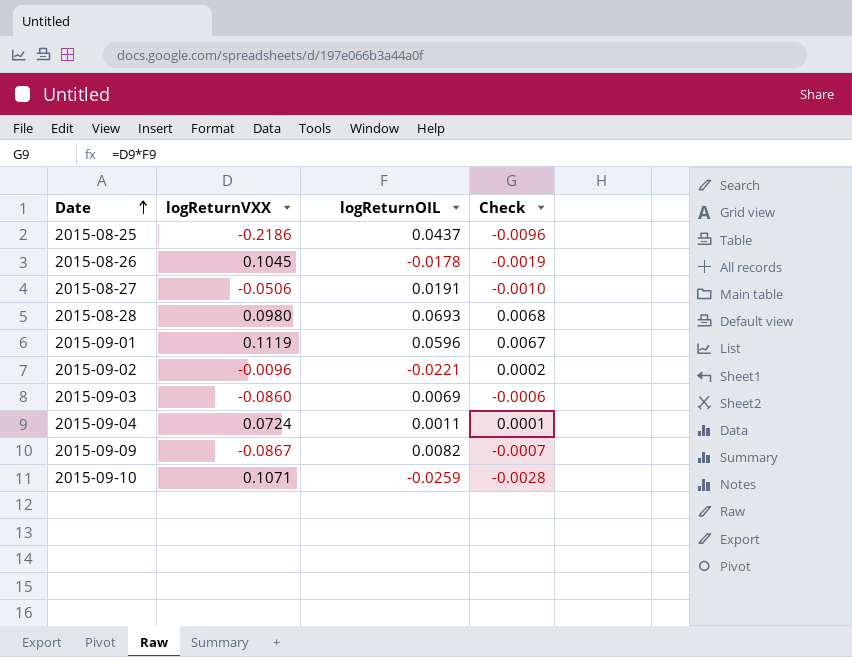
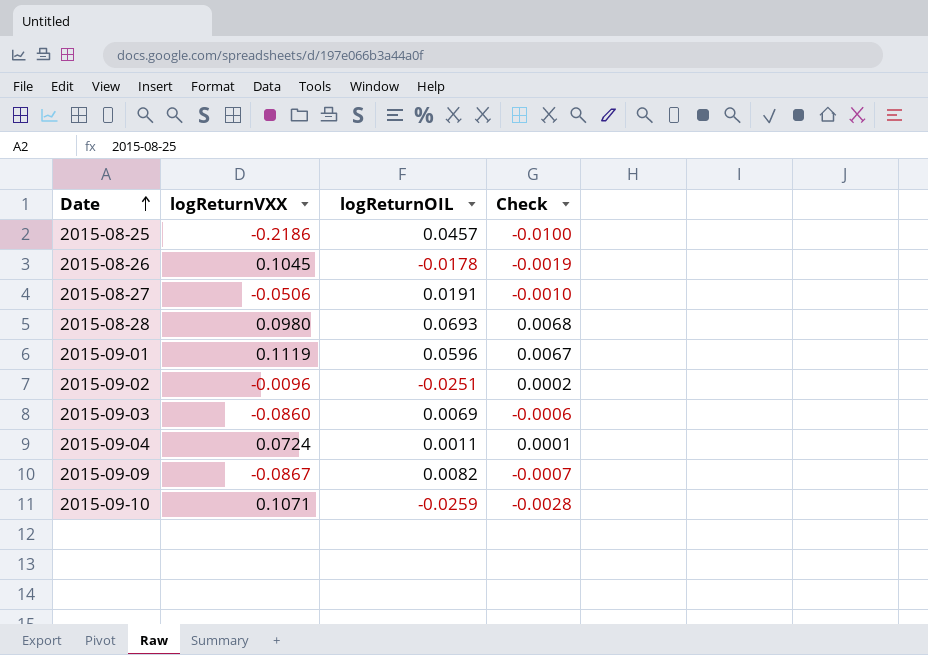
2015-08-25 | logReturnOIL: 0.0437 -> 0.0457
2015-08-25 | Check: -0.0096 -> -0.0100
2015-09-02 | logReturnOIL: -0.0221 -> -0.0251

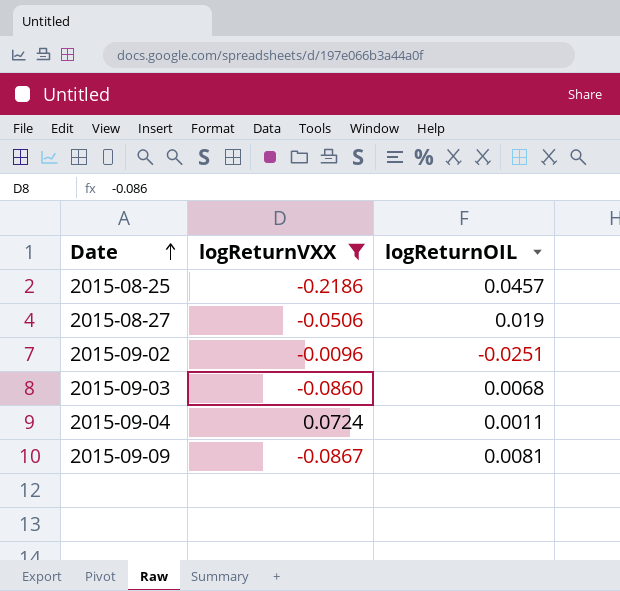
filter: none -> logReturnVXX <= 0.0724
column Check | formula: [logReturnVXX] * [logReturnOIL] -> none
2015-08-27 | logReturnOIL: 0.0191 -> 0.019
2015-09-03 | logReturnOIL: 0.0069 -> 0.0068
2015-09-09 | logReturnOIL: 0.0082 -> 0.0081

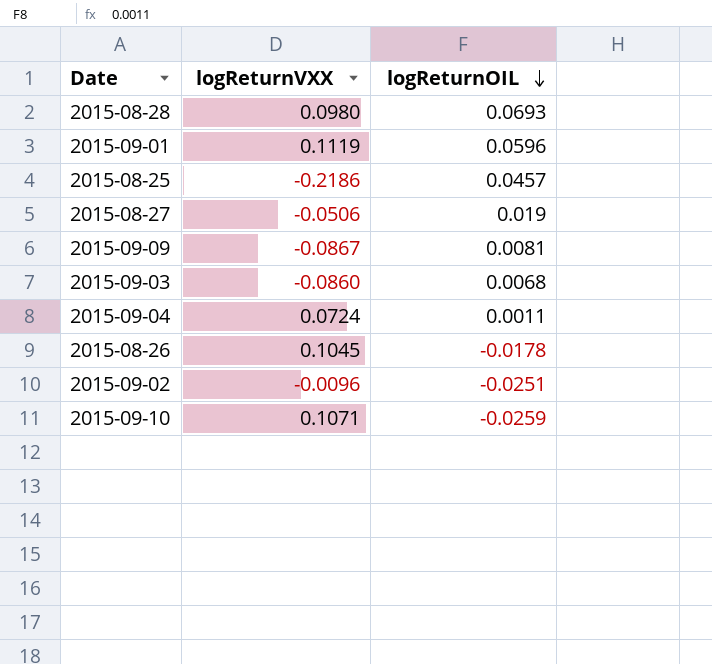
filter: logReturnVXX <= 0.0724 -> none
row order: Date ascending -> logReturnOIL descending

